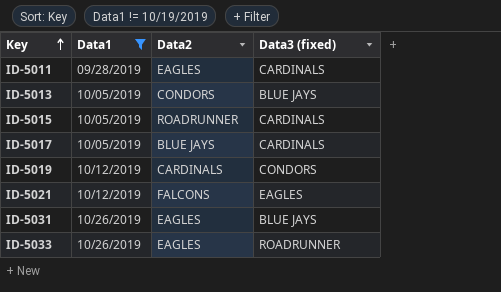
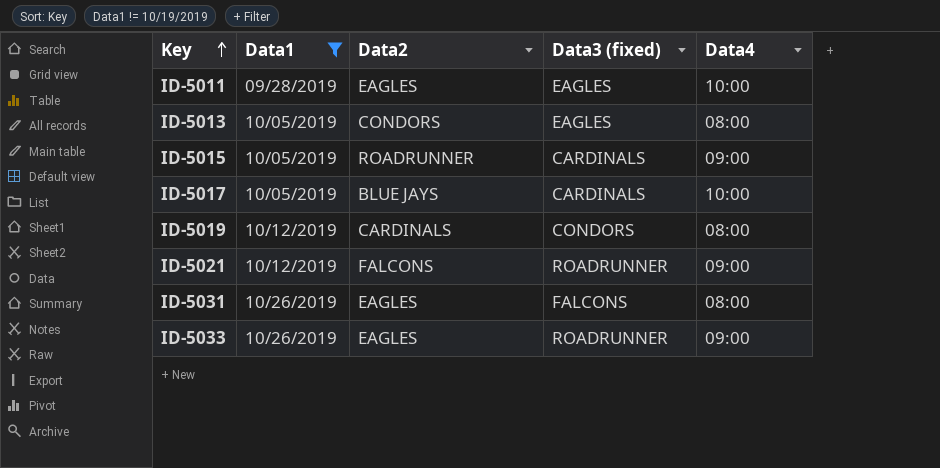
column Data4 | position: none -> 5
ID-5011 | Data3 (fixed): CARDINALS -> EAGLES
ID-5013 | Data3 (fixed): BLUE JAYS -> EAGLES
ID-5021 | Data3 (fixed): EAGLES -> ROADRUNNER
ID-5031 | Data3 (fixed): BLUE JAYS -> FALCONS

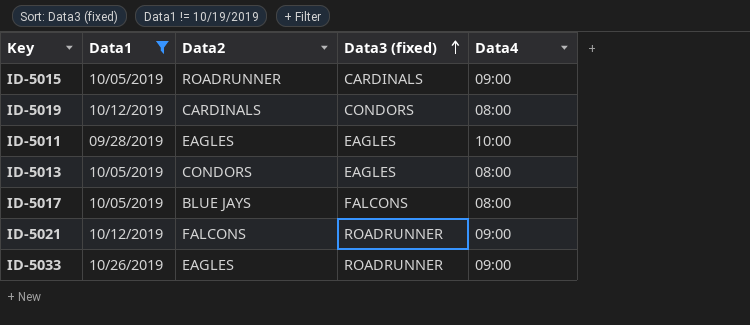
row order: Key ascending -> Data3 (fixed) ascending
row ID-5031: 10/26/2019 | EAGLES | FALCONS | 08:00 -> none
ID-5017 | Data3 (fixed): CARDINALS -> FALCONS
ID-5017 | Data4: 10:00 -> 08:00

